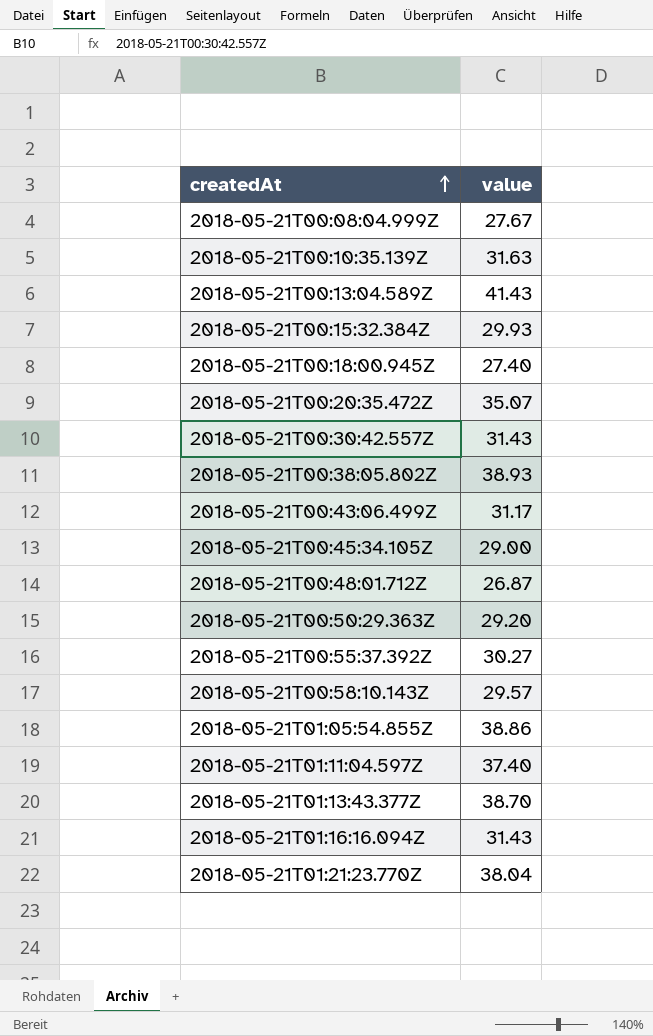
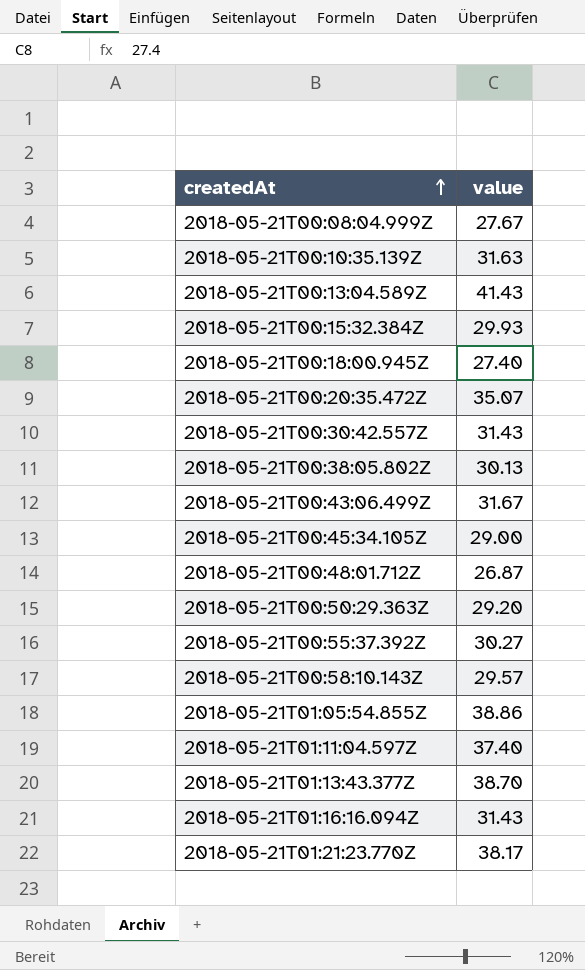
2018-05-21T00:38:05.802Z | value: 38.93 -> 30.13
2018-05-21T00:43:06.499Z | value: 31.17 -> 31.67
2018-05-21T01:21:23.770Z | value: 38.04 -> 38.17

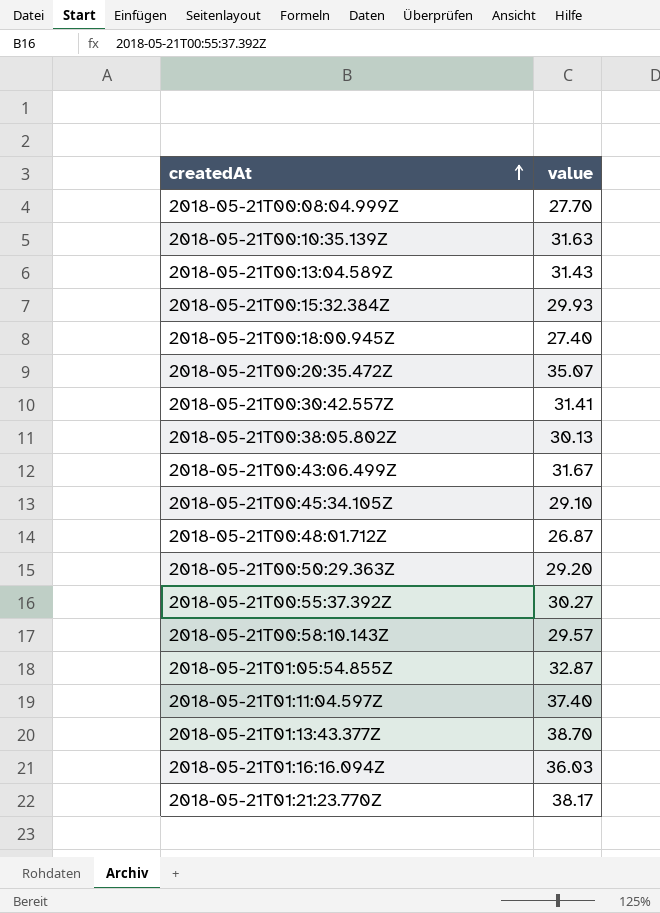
2018-05-21T00:08:04.999Z | value: 27.67 -> 27.70
2018-05-21T00:13:04.589Z | value: 41.43 -> 31.43
2018-05-21T00:30:42.557Z | value: 31.43 -> 31.41
2018-05-21T00:45:34.105Z | value: 29.00 -> 29.10
2018-05-21T01:05:54.855Z | value: 38.86 -> 32.87
2018-05-21T01:16:16.094Z | value: 31.43 -> 36.03

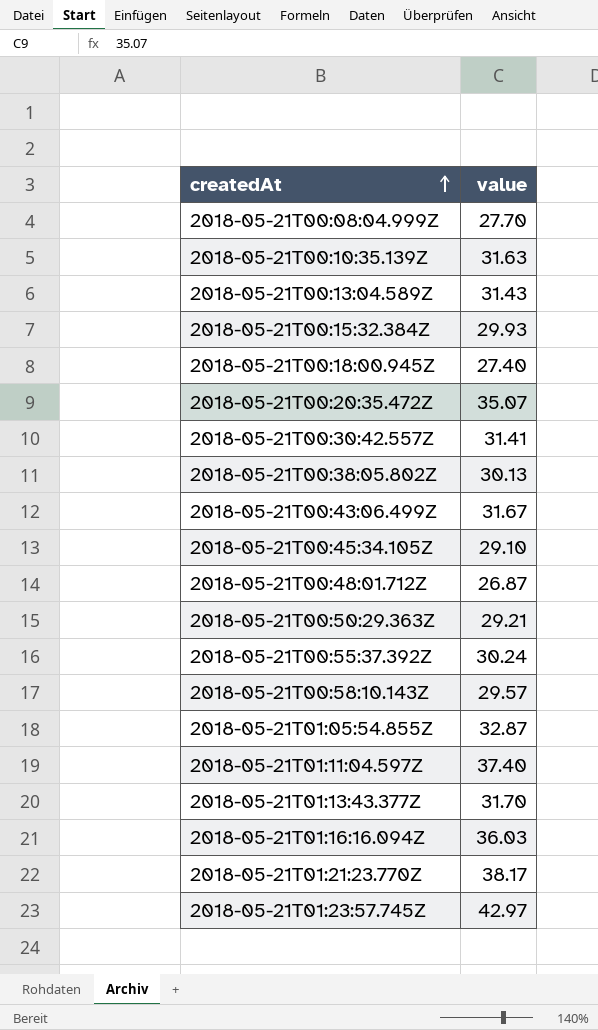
2018-05-21T00:50:29.363Z | value: 29.20 -> 29.21
2018-05-21T00:55:37.392Z | value: 30.27 -> 30.24
2018-05-21T01:13:43.377Z | value: 38.70 -> 31.70
row 2018-05-21T01:23:57.745Z: none -> 42.97

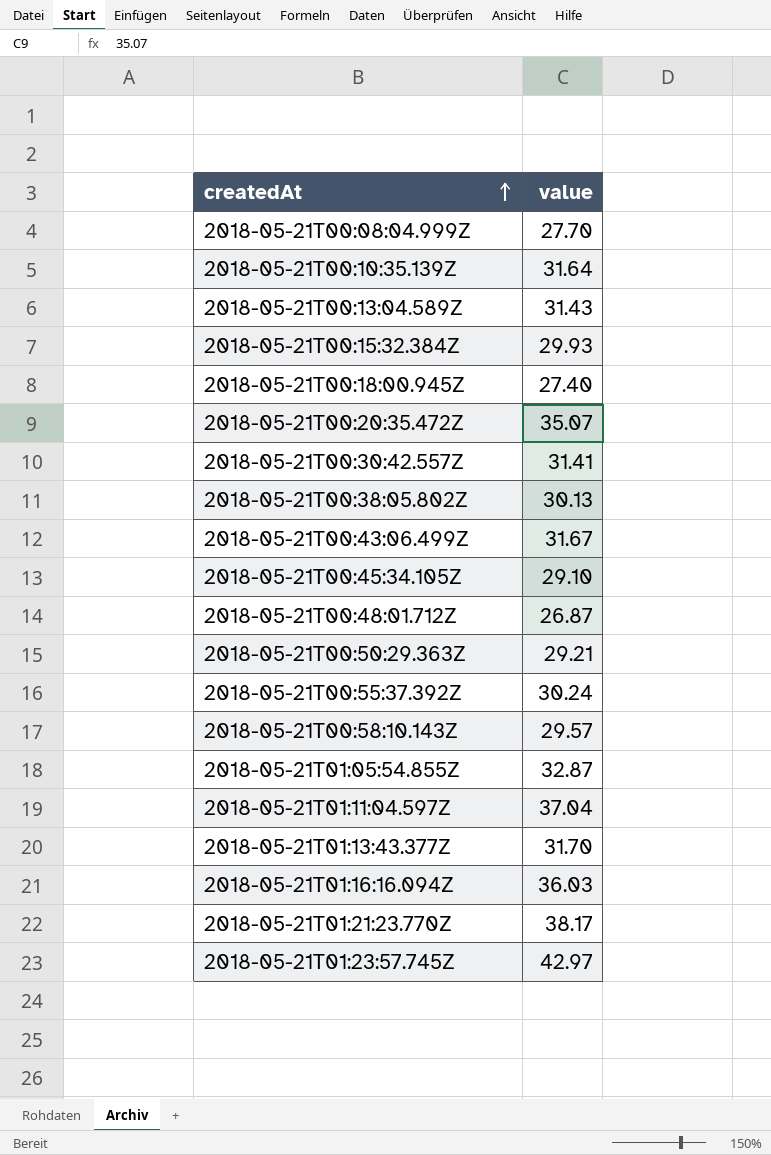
2018-05-21T00:10:35.139Z | value: 31.63 -> 31.64
2018-05-21T01:11:04.597Z | value: 37.40 -> 37.04

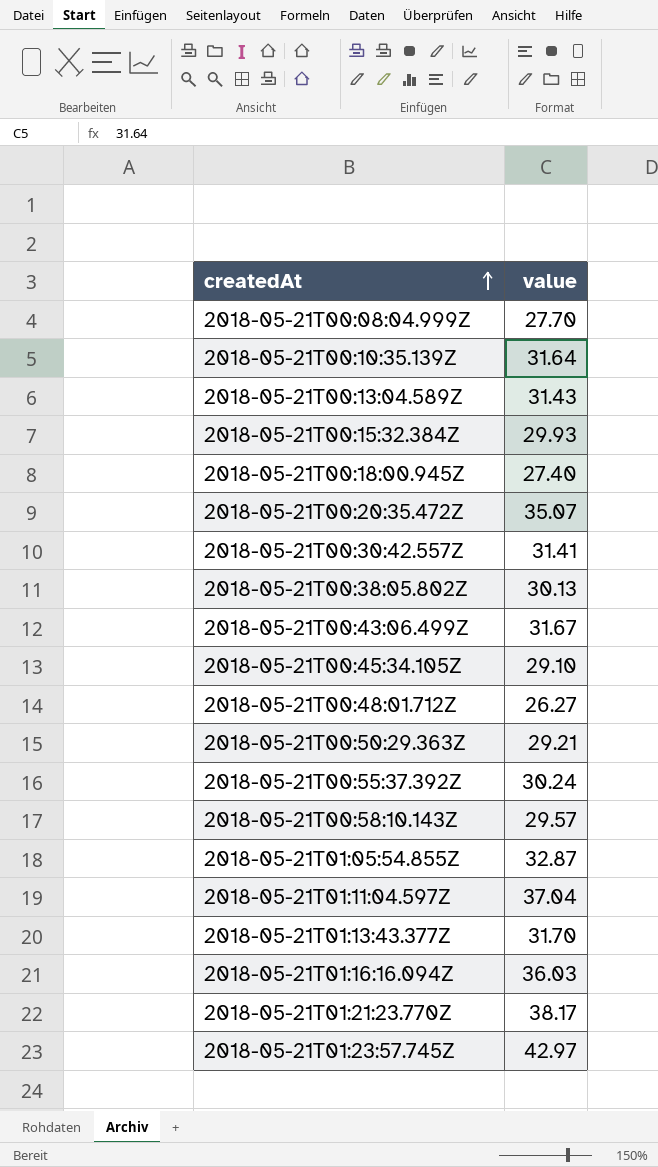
2018-05-21T00:48:01.712Z | value: 26.87 -> 26.27

